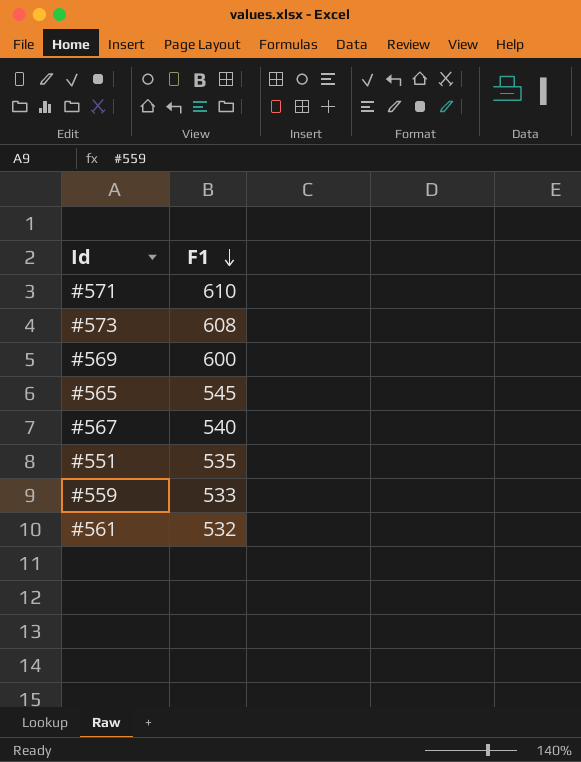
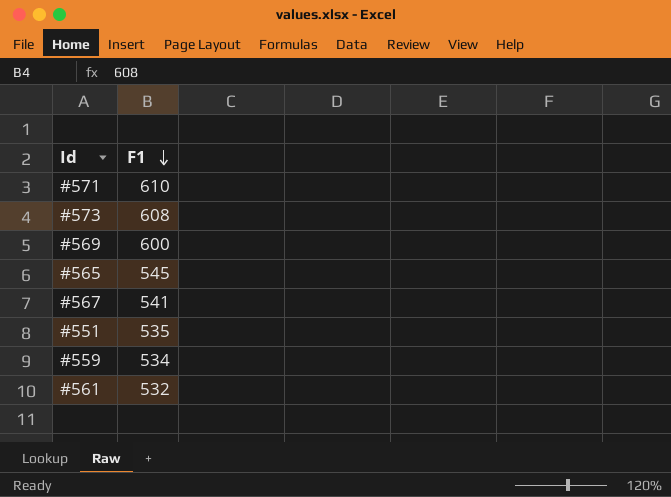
#567 | F1: 540 -> 541
#559 | F1: 533 -> 534

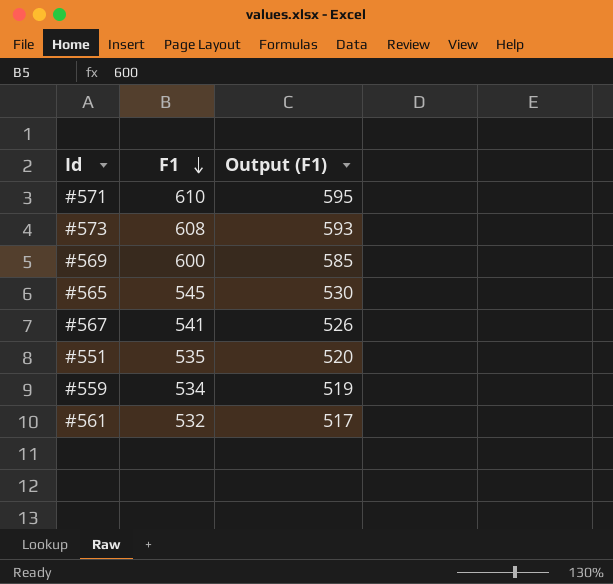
column Output (F1) | formula: none -> [F1] - 15

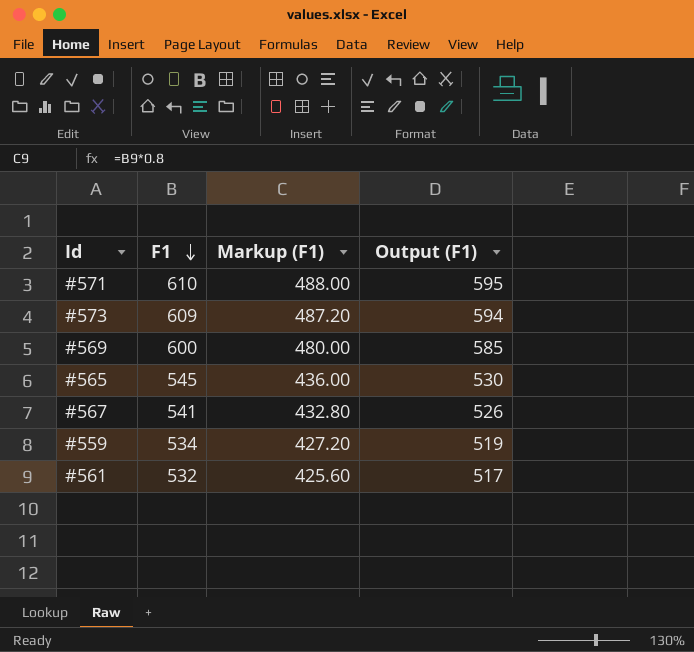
column Markup (F1) | formula: none -> [F1] * 0.8
row #551: 535 | 520 -> none
#573 | F1: 608 -> 609
#573 | Output (F1): 593 -> 594

